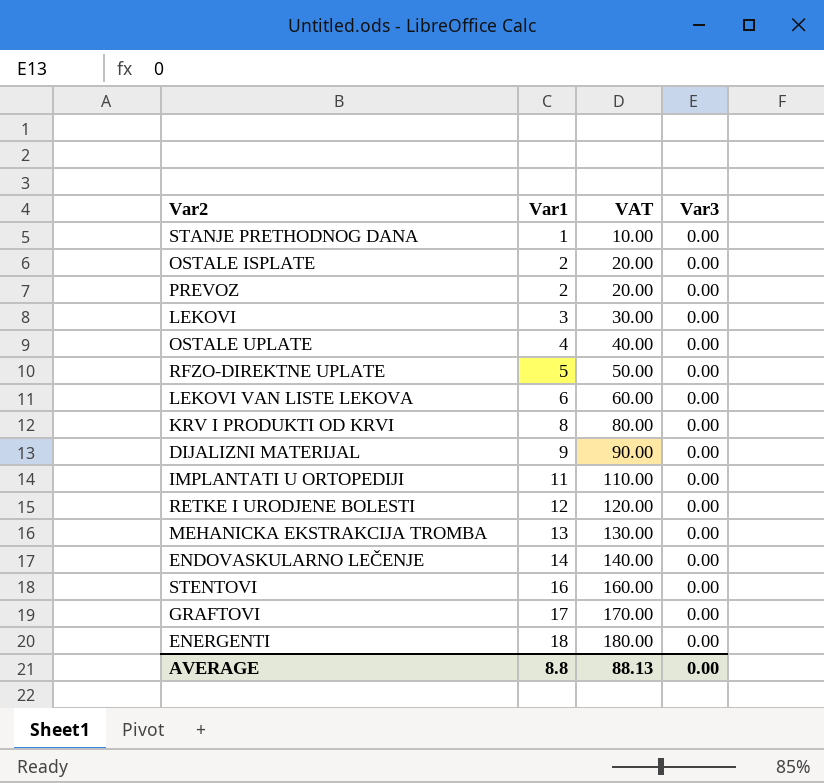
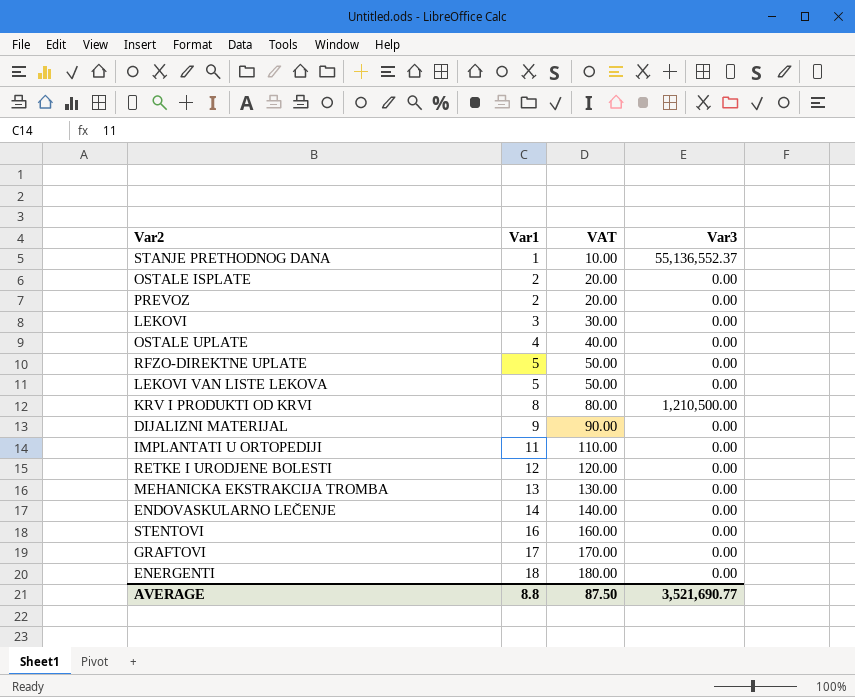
STANJE PRETHODNOG DANA | Var3: 0.00 -> 55,136,552.37
LEKOVI VAN LISTE LEKOVA | Var1: 6 -> 5
LEKOVI VAN LISTE LEKOVA | VAT: 60.00 -> 50.00
KRV I PRODUKTI OD KRVI | Var3: 0.00 -> 1,210,500.00
AVERAGE | VAT: 88.13 -> 87.50
AVERAGE | Var3: 0.00 -> 3,521,690.77

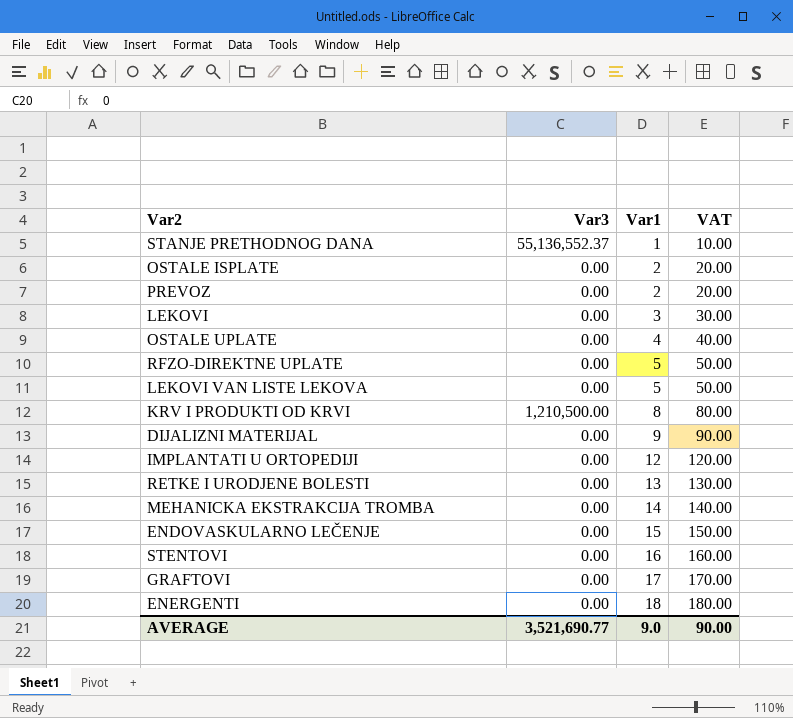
column Var3 | position: 4 -> 2
IMPLANTATI U ORTOPEDIJI | Var1: 11 -> 12
IMPLANTATI U ORTOPEDIJI | VAT: 110.00 -> 120.00
RETKE I URODJENE BOLESTI | Var1: 12 -> 13
RETKE I URODJENE BOLESTI | VAT: 120.00 -> 130.00
MEHANICKA EKSTRAKCIJA TROMBA | Var1: 13 -> 14
MEHANICKA EKSTRAKCIJA TROMBA | VAT: 130.00 -> 140.00
ENDOVASKULARNO LEČENJE | Var1: 14 -> 15
ENDOVASKULARNO LEČENJE | VAT: 140.00 -> 150.00
AVERAGE | Var1: 8.8 -> 9.0
AVERAGE | VAT: 87.50 -> 90.00

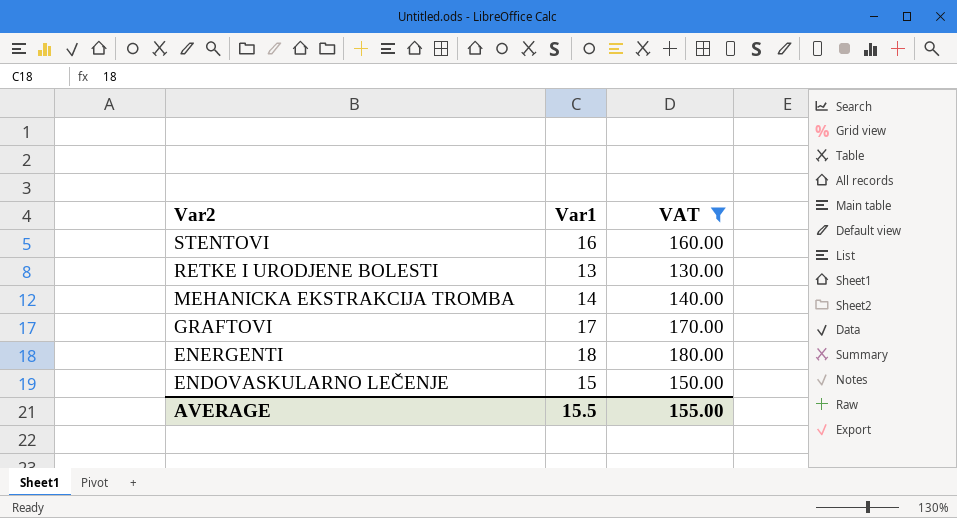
filter: none -> VAT >= 130.00
row order: Var1 ascending -> Var2 descending
column Var3 | position: 2 -> none
AVERAGE | Var1: 9.0 -> 15.5
AVERAGE | VAT: 90.00 -> 155.00

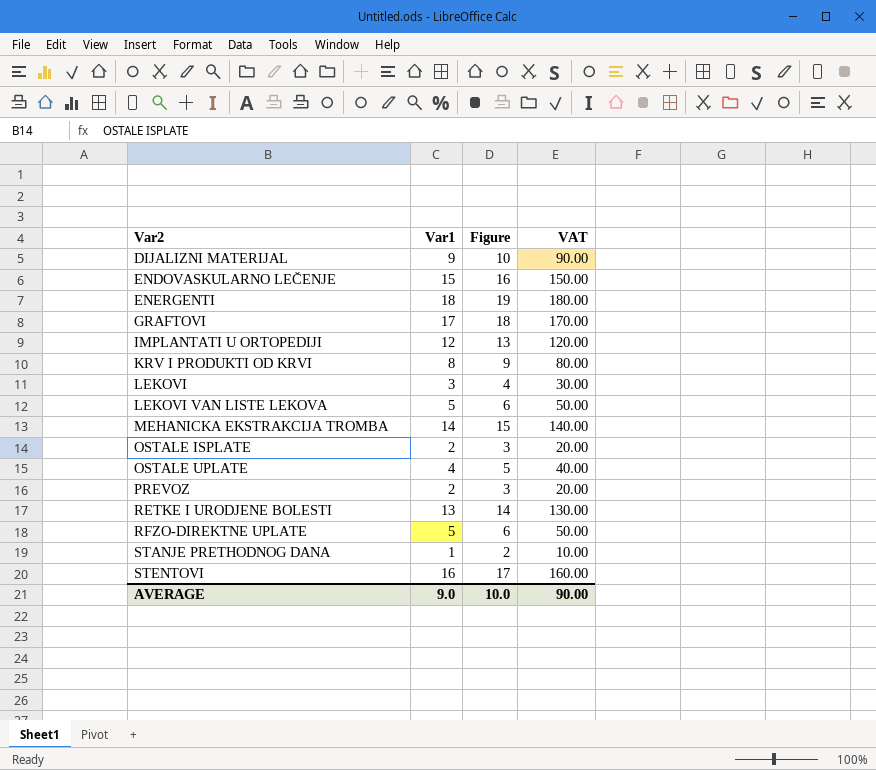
filter: VAT >= 130.00 -> none
row order: Var2 descending -> Var2 ascending
column Figure | formula: none -> [Var1] + 1
AVERAGE | Var1: 15.5 -> 9.0
AVERAGE | VAT: 155.00 -> 90.00

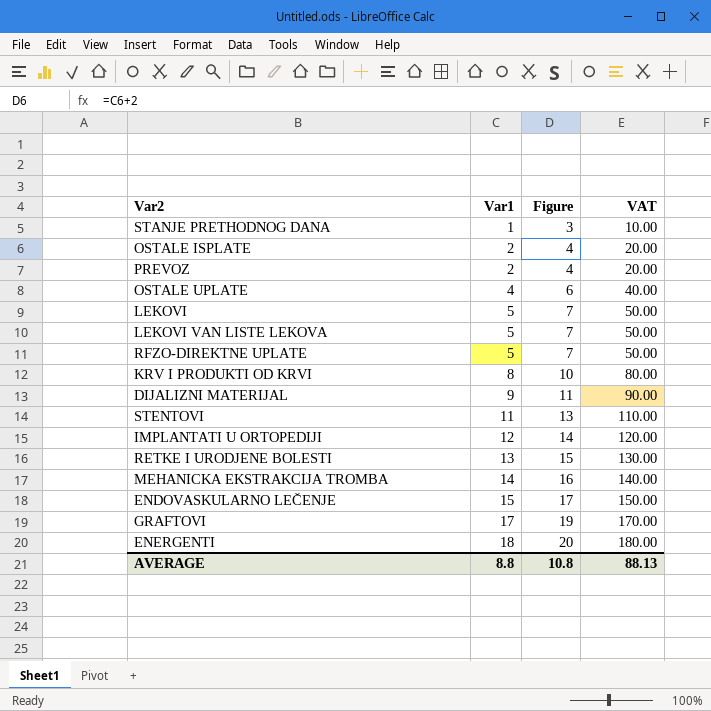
row order: Var2 ascending -> Var1 ascending
column Figure | formula: [Var1] + 1 -> [Var1] + 2
LEKOVI | Var1: 3 -> 5
LEKOVI | VAT: 30.00 -> 50.00
STENTOVI | Var1: 16 -> 11
STENTOVI | VAT: 160.00 -> 110.00
AVERAGE | Var1: 9.0 -> 8.8
AVERAGE | Figure: 10.0 -> 10.8
AVERAGE | VAT: 90.00 -> 88.13

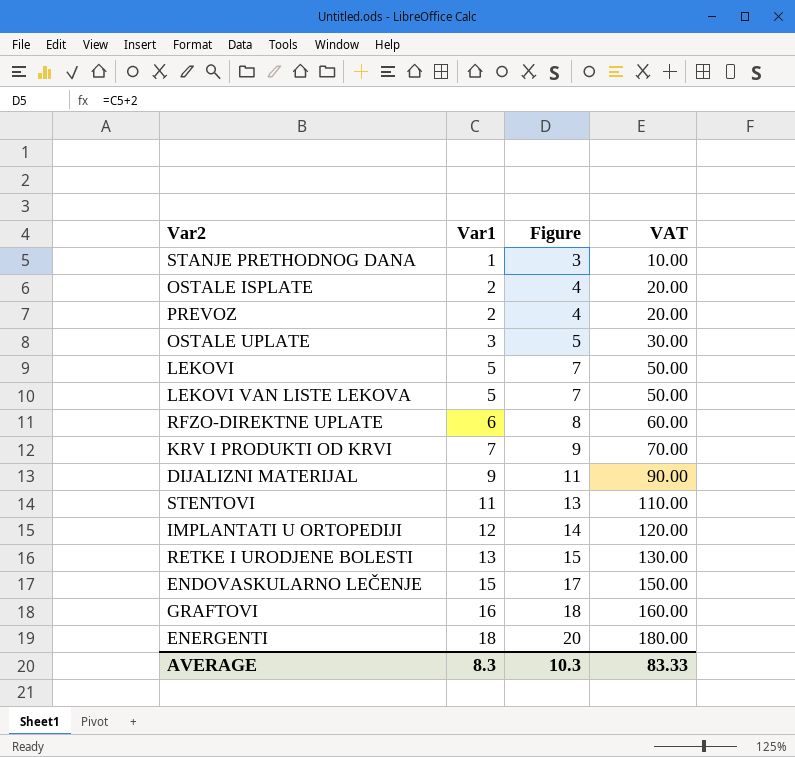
row MEHANICKA EKSTRAKCIJA TROMBA: 14 | 16 | 140.00 -> none
OSTALE UPLATE | Var1: 4 -> 3
OSTALE UPLATE | Figure: 6 -> 5
OSTALE UPLATE | VAT: 40.00 -> 30.00
RFZO-DIREKTNE UPLATE | Var1: 5 -> 6
RFZO-DIREKTNE UPLATE | Figure: 7 -> 8
RFZO-DIREKTNE UPLATE | VAT: 50.00 -> 60.00
KRV I PRODUKTI OD KRVI | Var1: 8 -> 7
KRV I PRODUKTI OD KRVI | Figure: 10 -> 9
KRV I PRODUKTI OD KRVI | VAT: 80.00 -> 70.00
GRAFTOVI | Var1: 17 -> 16
GRAFTOVI | Figure: 19 -> 18
GRAFTOVI | VAT: 170.00 -> 160.00
AVERAGE | Var1: 8.8 -> 8.3
AVERAGE | Figure: 10.8 -> 10.3
AVERAGE | VAT: 88.13 -> 83.33

